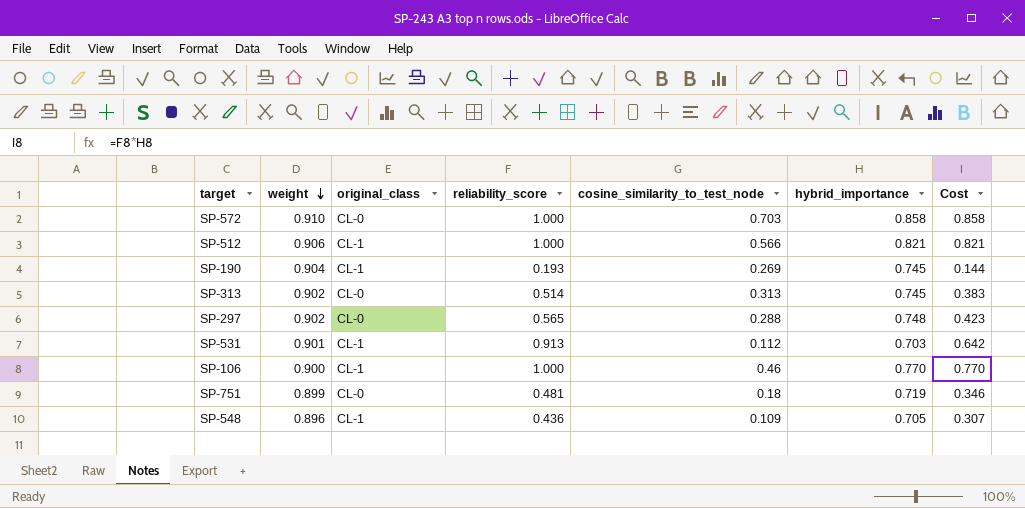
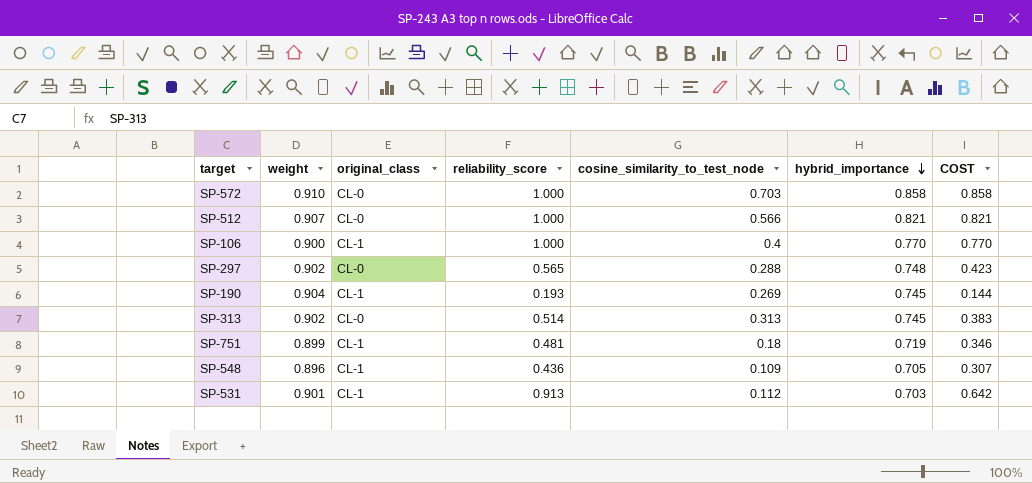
row order: weight descending -> hybrid_importance descending
column name: Cost -> COST
SP-512 | weight: 0.906 -> 0.907
SP-512 | original_class: CL-1 -> CL-0
SP-106 | cosine_similarity_to_test_node: 0.46 -> 0.4
SP-751 | original_class: CL-0 -> CL-1

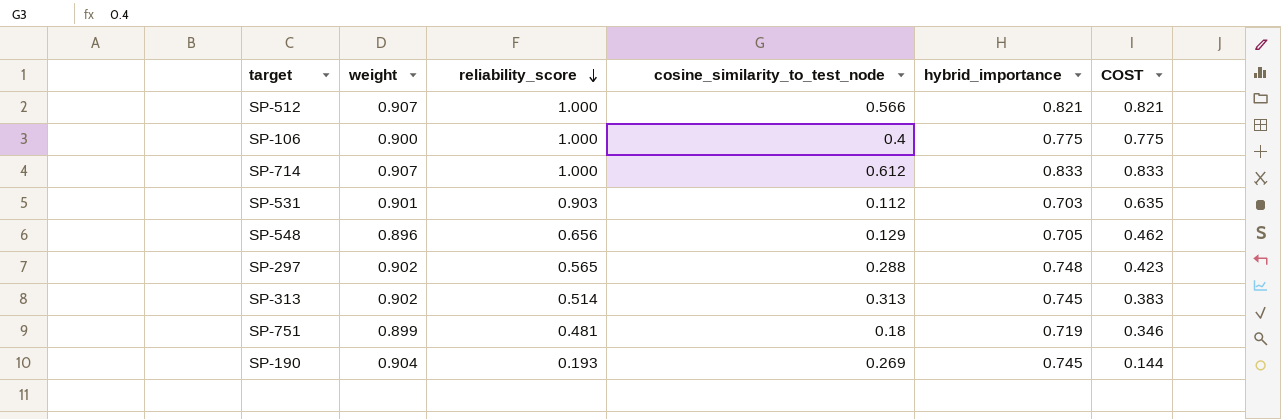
row order: hybrid_importance descending -> reliability_score descending
column original_class | position: 3 -> none
row SP-572: 0.910 | CL-0 | 1.000 | 0.703 | 0.858 | 0.858 -> none
SP-106 | hybrid_importance: 0.770 -> 0.775
SP-106 | COST: 0.770 -> 0.775
row SP-714: none -> 0.907 | 1.000 | 0.612 | 0.833 | 0.833
SP-531 | reliability_score: 0.913 -> 0.903
SP-531 | COST: 0.642 -> 0.635
SP-548 | reliability_score: 0.436 -> 0.656
SP-548 | cosine_similarity_to_test_node: 0.109 -> 0.129
SP-548 | COST: 0.307 -> 0.462

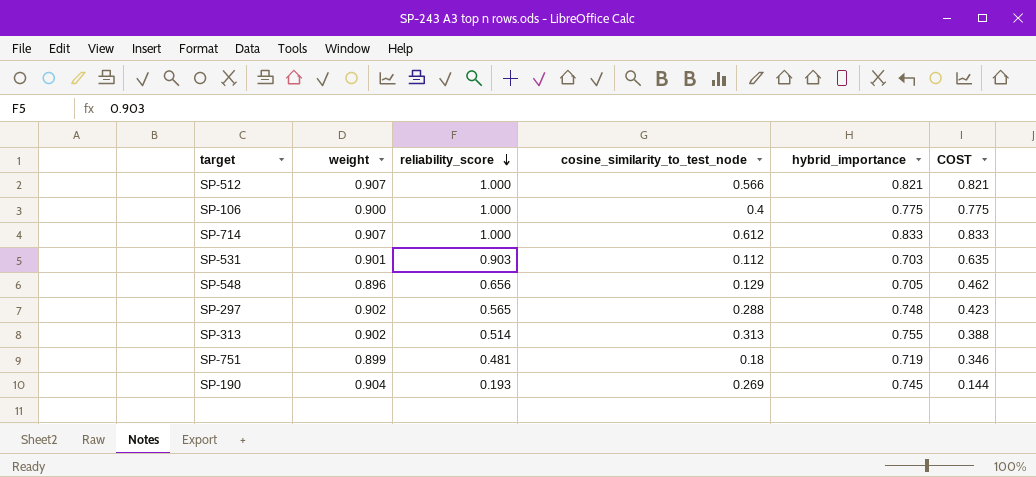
SP-313 | hybrid_importance: 0.745 -> 0.755
SP-313 | COST: 0.383 -> 0.388

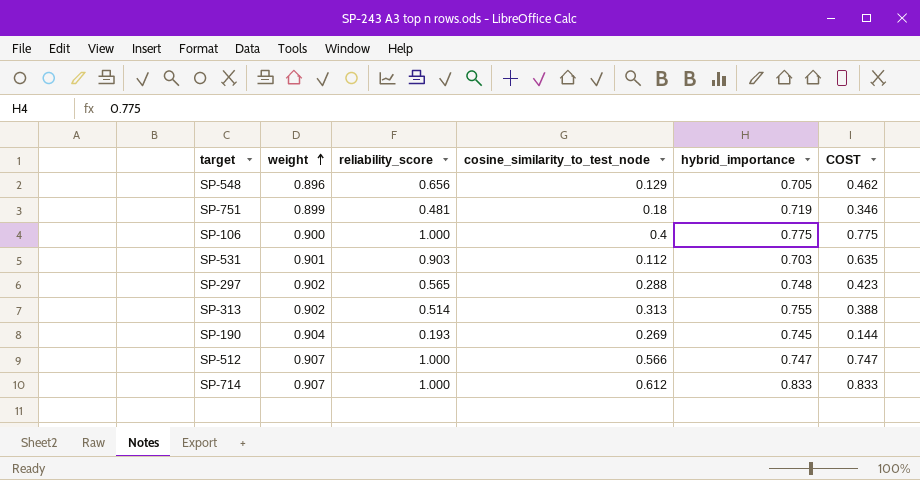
row order: reliability_score descending -> weight ascending
SP-512 | hybrid_importance: 0.821 -> 0.747
SP-512 | COST: 0.821 -> 0.747

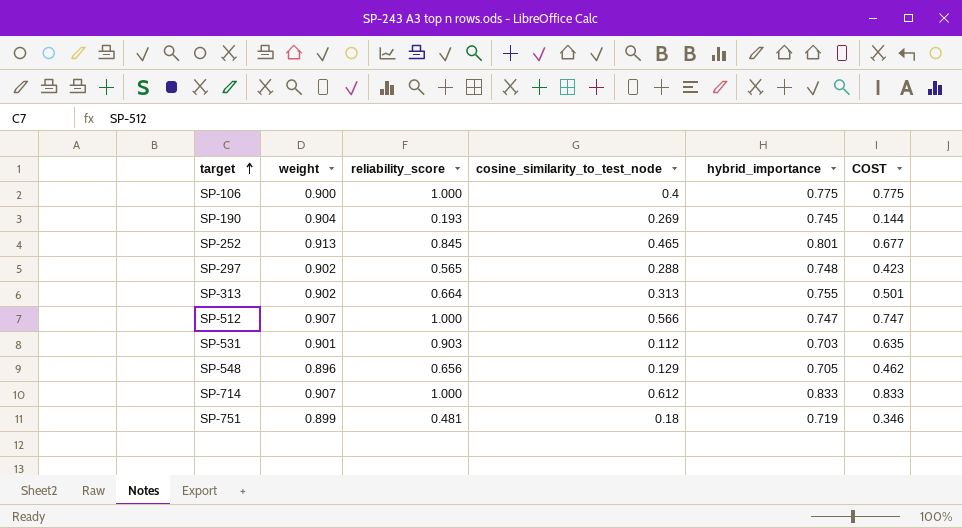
row order: weight ascending -> target ascending
row SP-252: none -> 0.913 | 0.845 | 0.465 | 0.801 | 0.677
SP-313 | reliability_score: 0.514 -> 0.664
SP-313 | COST: 0.388 -> 0.501

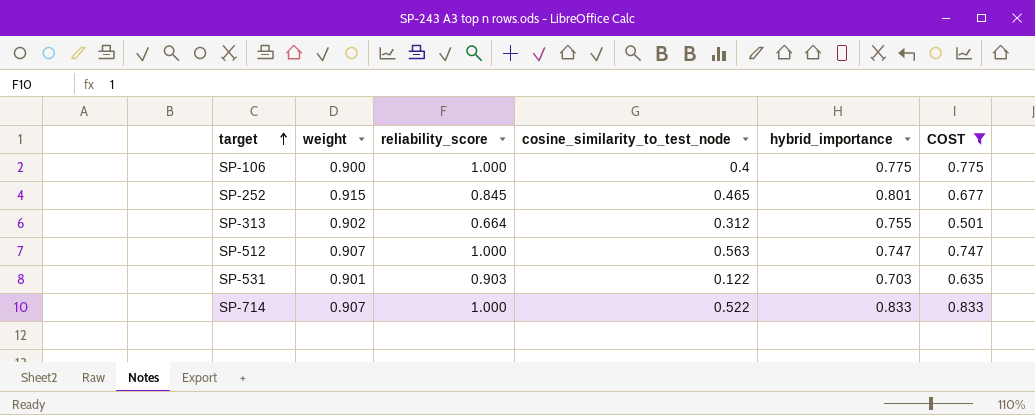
filter: none -> COST >= 0.501
SP-252 | weight: 0.913 -> 0.915
SP-313 | cosine_similarity_to_test_node: 0.313 -> 0.312
SP-512 | cosine_similarity_to_test_node: 0.566 -> 0.563
SP-531 | cosine_similarity_to_test_node: 0.112 -> 0.122
SP-714 | cosine_similarity_to_test_node: 0.612 -> 0.522

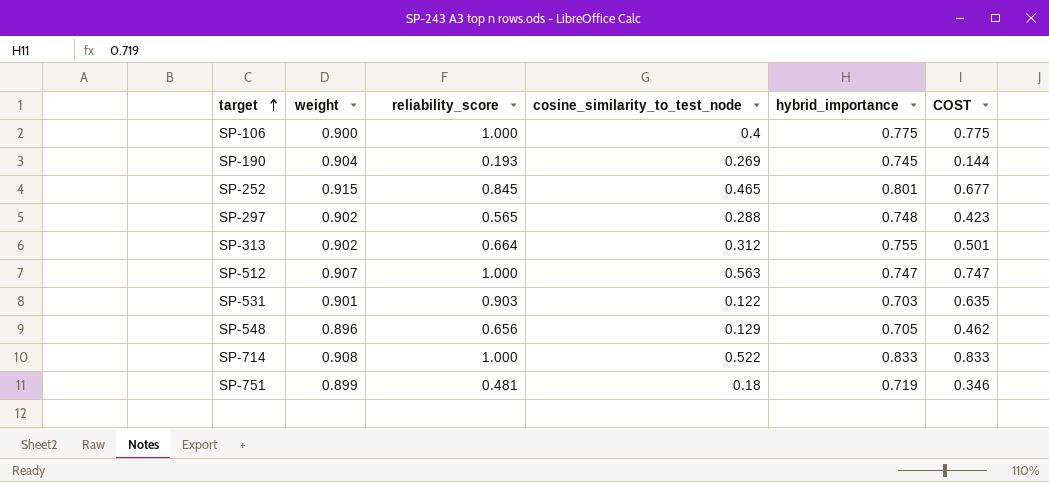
filter: COST >= 0.501 -> none
SP-714 | weight: 0.907 -> 0.908

